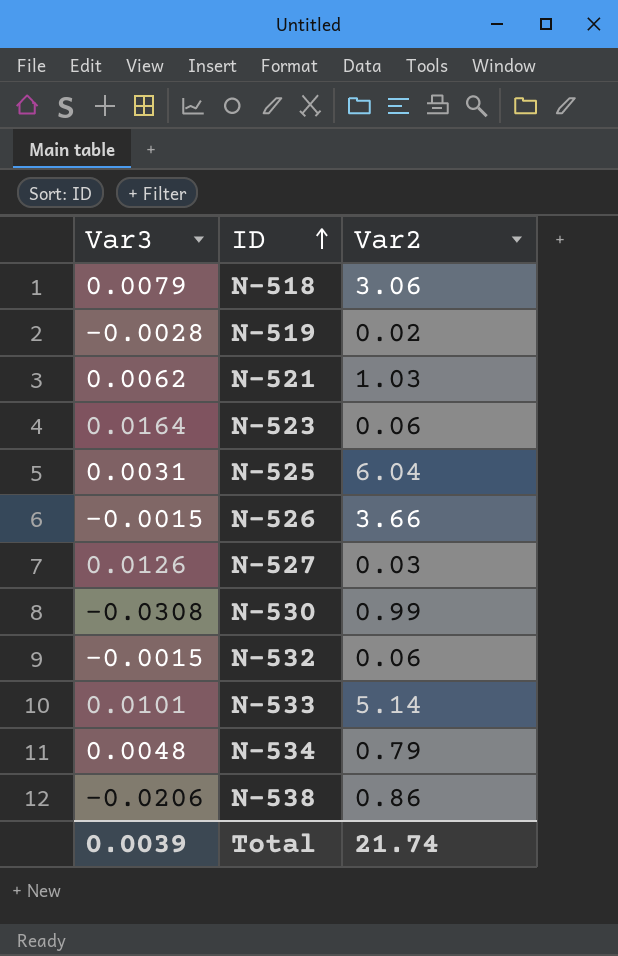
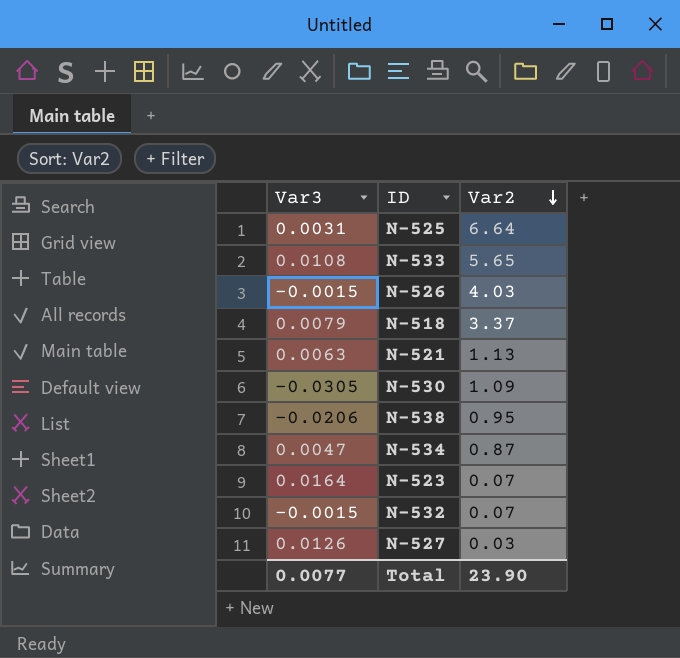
row order: ID ascending -> Var2 descending
row N-519: -0.0028 | 0.02 -> none
N-525 | Var2: 6.04 -> 6.64
N-533 | Var3: 0.0101 -> 0.0108
N-533 | Var2: 5.14 -> 5.65
N-526 | Var2: 3.66 -> 4.03
N-518 | Var2: 3.06 -> 3.37
N-521 | Var3: 0.0062 -> 0.0063
N-521 | Var2: 1.03 -> 1.13
N-530 | Var3: -0.0308 -> -0.0305
N-530 | Var2: 0.99 -> 1.09
N-538 | Var2: 0.86 -> 0.95
N-534 | Var3: 0.0048 -> 0.0047
N-534 | Var2: 0.79 -> 0.87
N-523 | Var2: 0.06 -> 0.07
N-532 | Var2: 0.06 -> 0.07
Total | Var3: 0.0039 -> 0.0077
Total | Var2: 21.74 -> 23.90

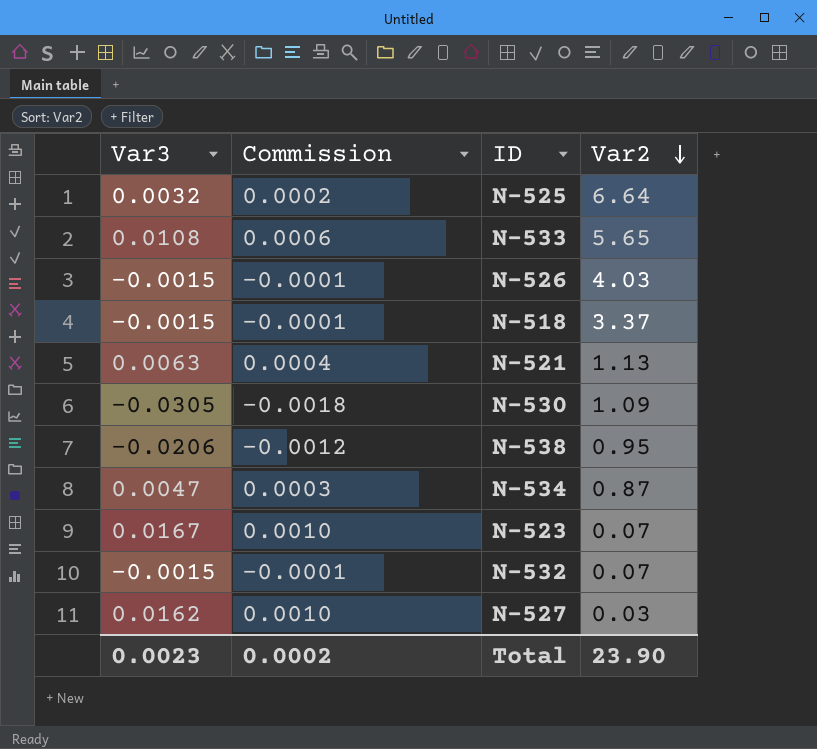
column Commission | formula: none -> [Var3] * 0.06
N-525 | Var3: 0.0031 -> 0.0032
N-518 | Var3: 0.0079 -> -0.0015
N-523 | Var3: 0.0164 -> 0.0167
N-527 | Var3: 0.0126 -> 0.0162
Total | Var3: 0.0077 -> 0.0023

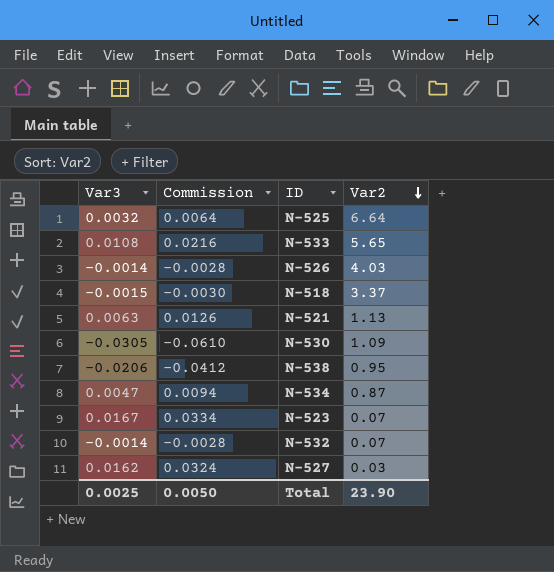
column Commission | formula: [Var3] * 0.06 -> [Var3] * 2
N-526 | Var3: -0.0015 -> -0.0014
N-532 | Var3: -0.0015 -> -0.0014
Total | Var3: 0.0023 -> 0.0025
Total | Commission: 0.0002 -> 0.0050

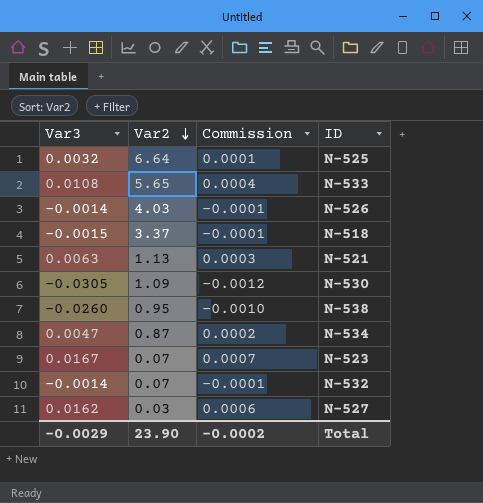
column Var2 | position: 4 -> 2
column Commission | formula: [Var3] * 2 -> [Var3] * 0.04
N-538 | Var3: -0.0206 -> -0.0260
Total | Var3: 0.0025 -> -0.0029
Total | Commission: 0.0050 -> -0.0002

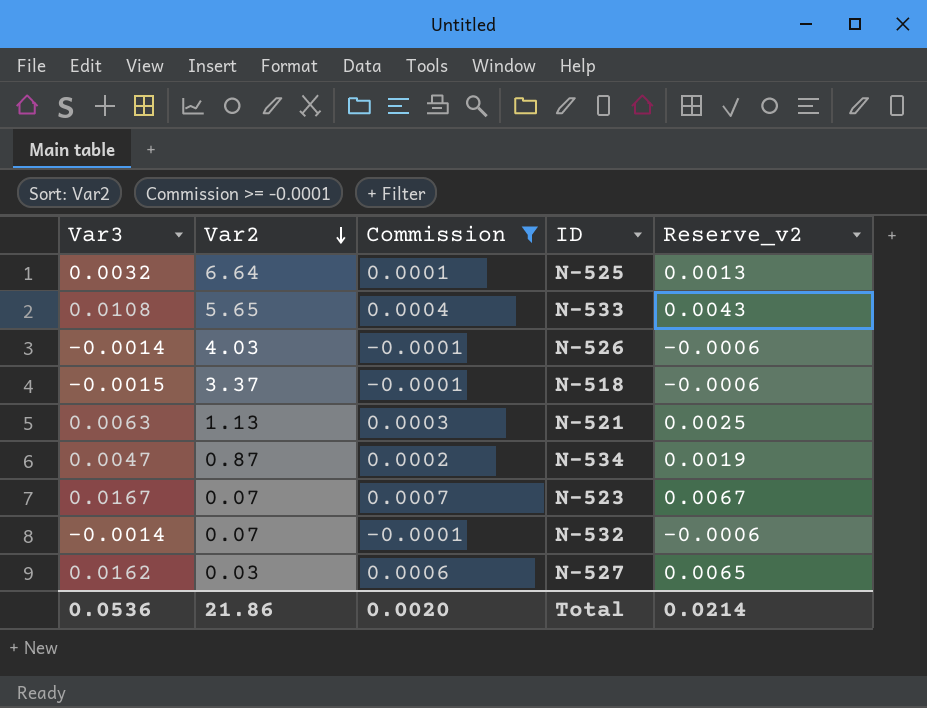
filter: none -> Commission >= -0.0001
column Reserve_v2 | formula: none -> [Var3] * 0.4
Total | Var3: -0.0029 -> 0.0536
Total | Var2: 23.90 -> 21.86
Total | Commission: -0.0002 -> 0.0020

